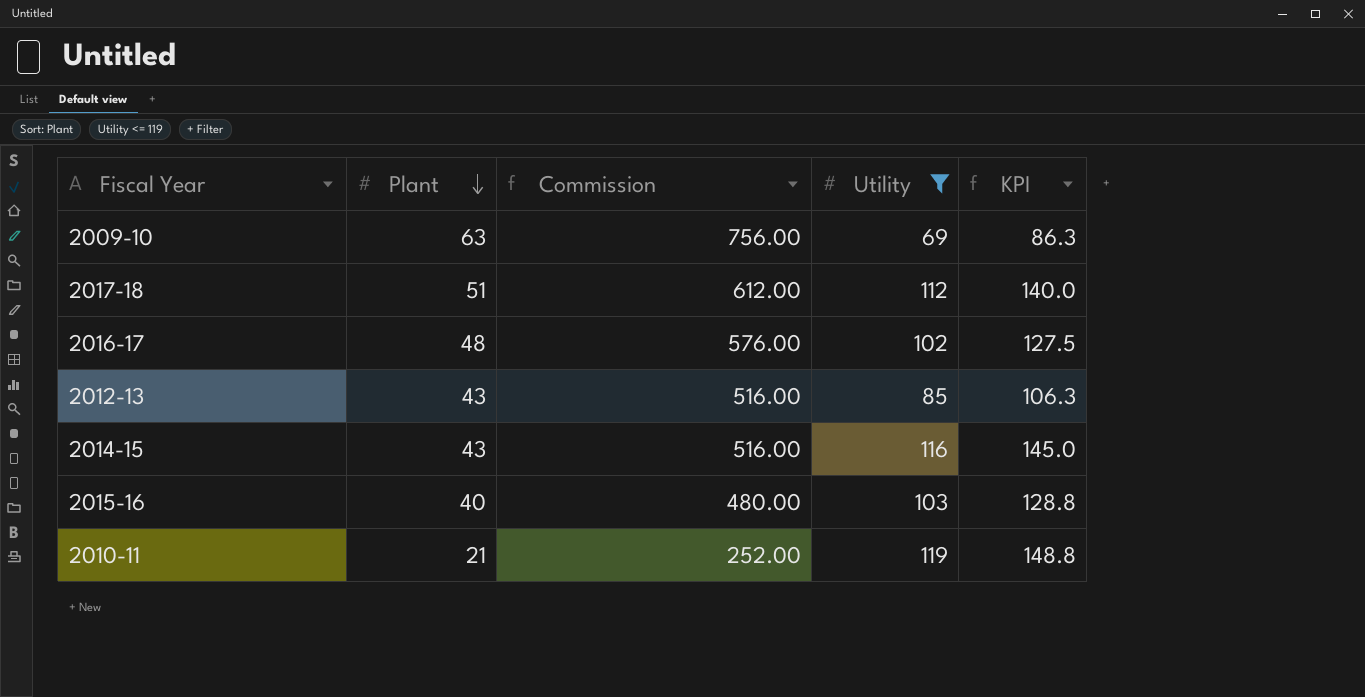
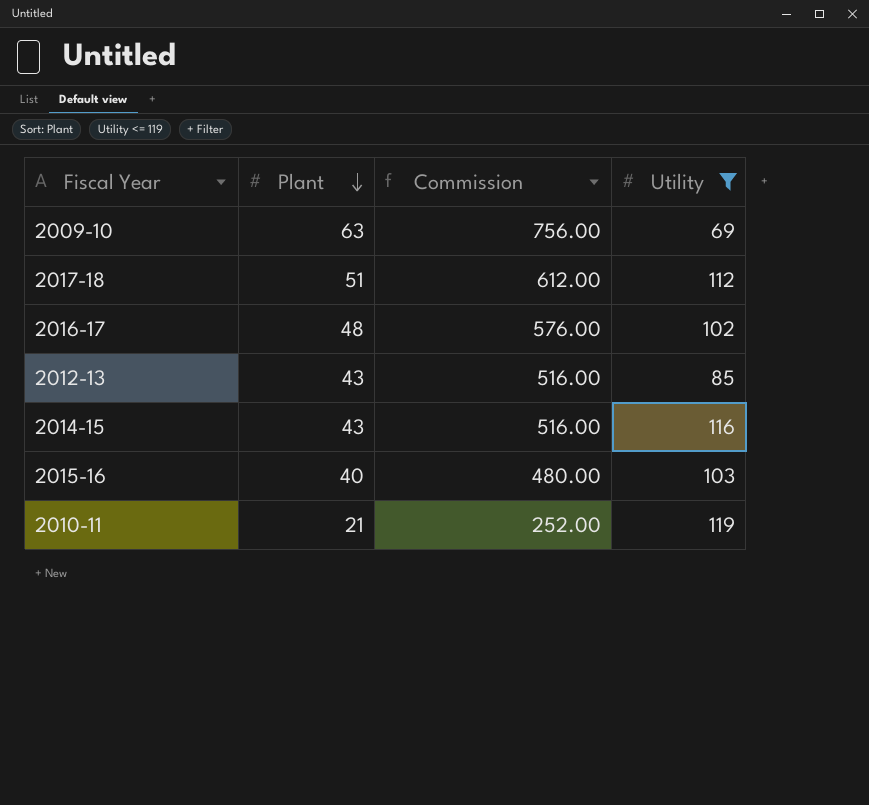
column KPI | formula: [Utility] * 1.25 -> none

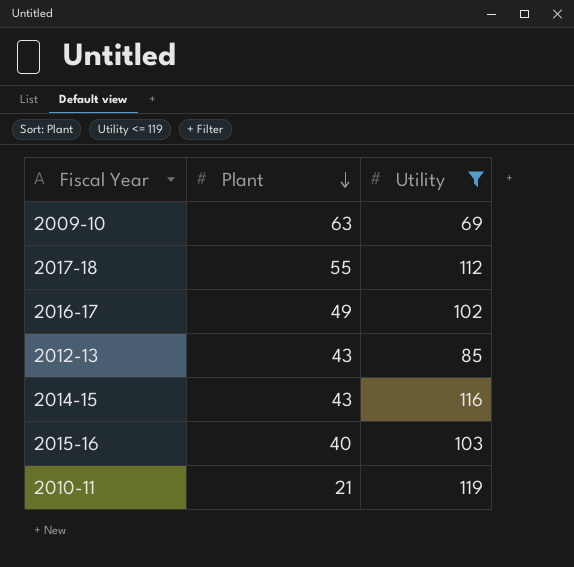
column Commission | formula: [Plant] * 12 -> none
2017-18 | Plant: 51 -> 55
2016-17 | Plant: 48 -> 49

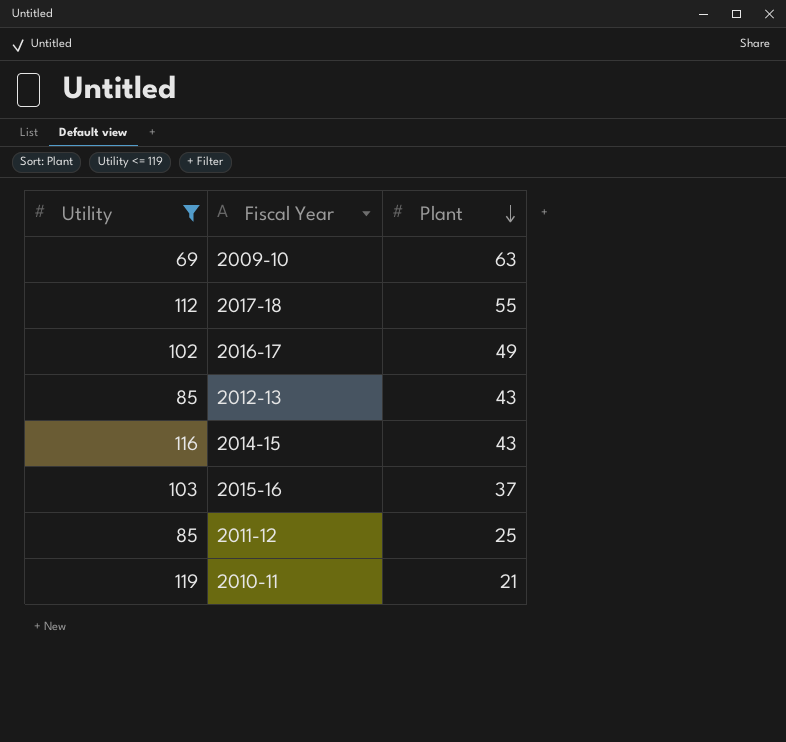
column Utility | position: 3 -> 1
2015-16 | Plant: 40 -> 37
row 2011-12: none -> 85 | 25

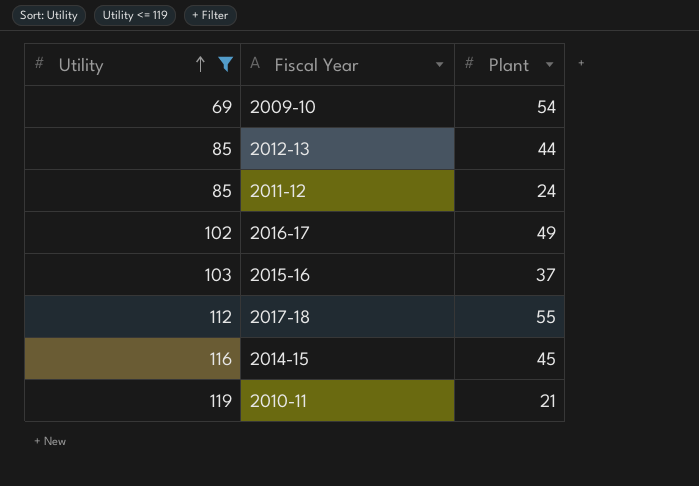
row order: Plant descending -> Utility ascending
2009-10 | Plant: 63 -> 54
2012-13 | Plant: 43 -> 44
2011-12 | Plant: 25 -> 24
2014-15 | Plant: 43 -> 45

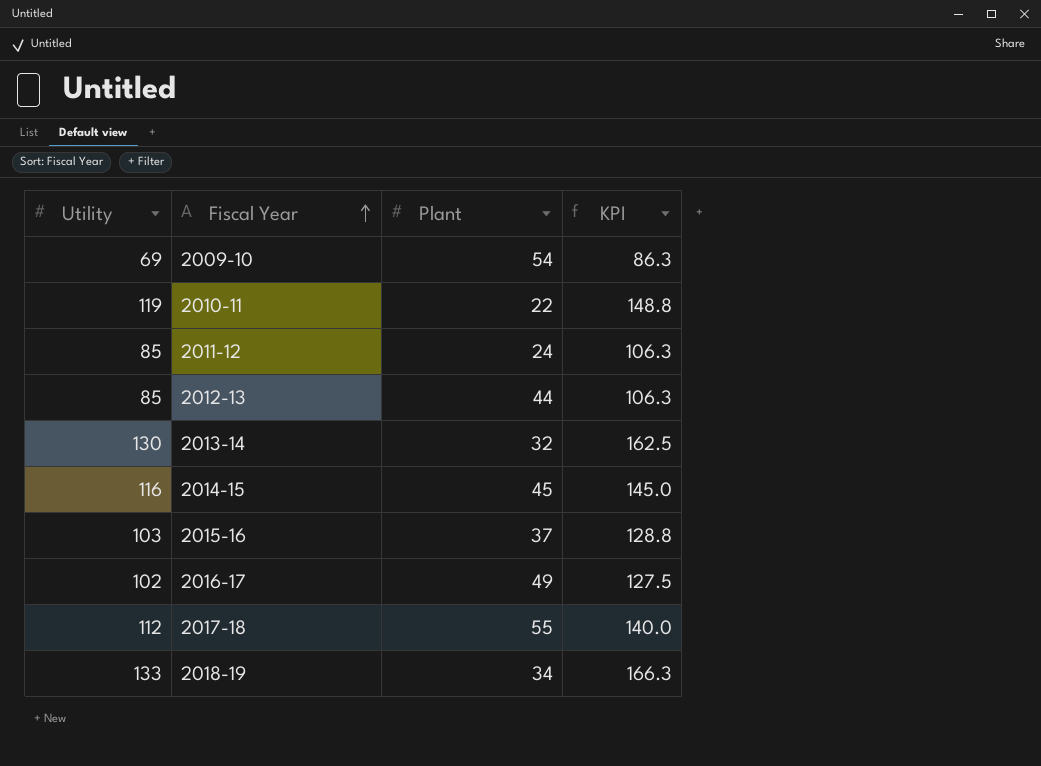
filter: Utility <= 119 -> none
row order: Utility ascending -> Fiscal Year ascending
column KPI | formula: none -> [Utility] * 1.25
2010-11 | Plant: 21 -> 22

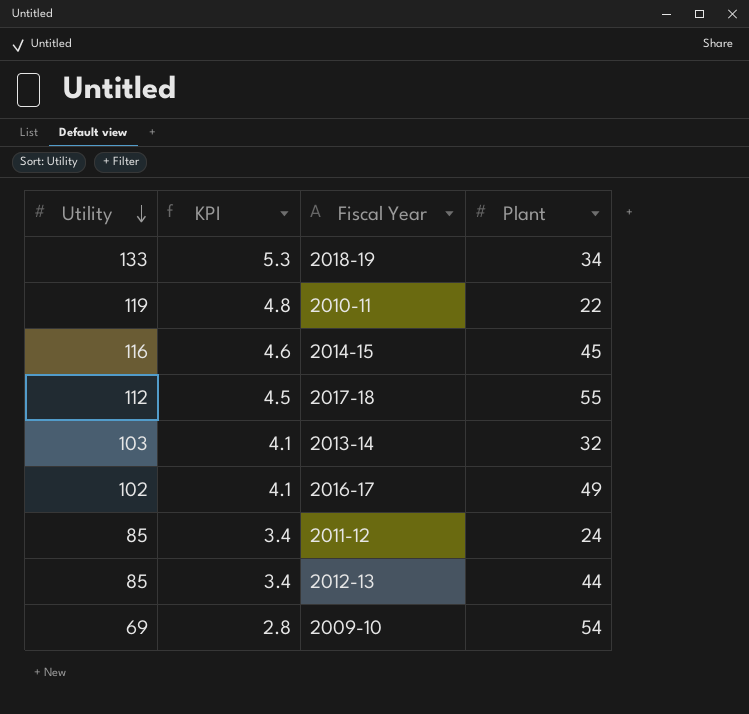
row order: Fiscal Year ascending -> Utility descending
column KPI | formula: [Utility] * 1.25 -> [Utility] * 0.04
column KPI | position: 4 -> 2
row 2015-16: 103 | 37 | 128.8 -> none
2013-14 | Utility: 130 -> 103

